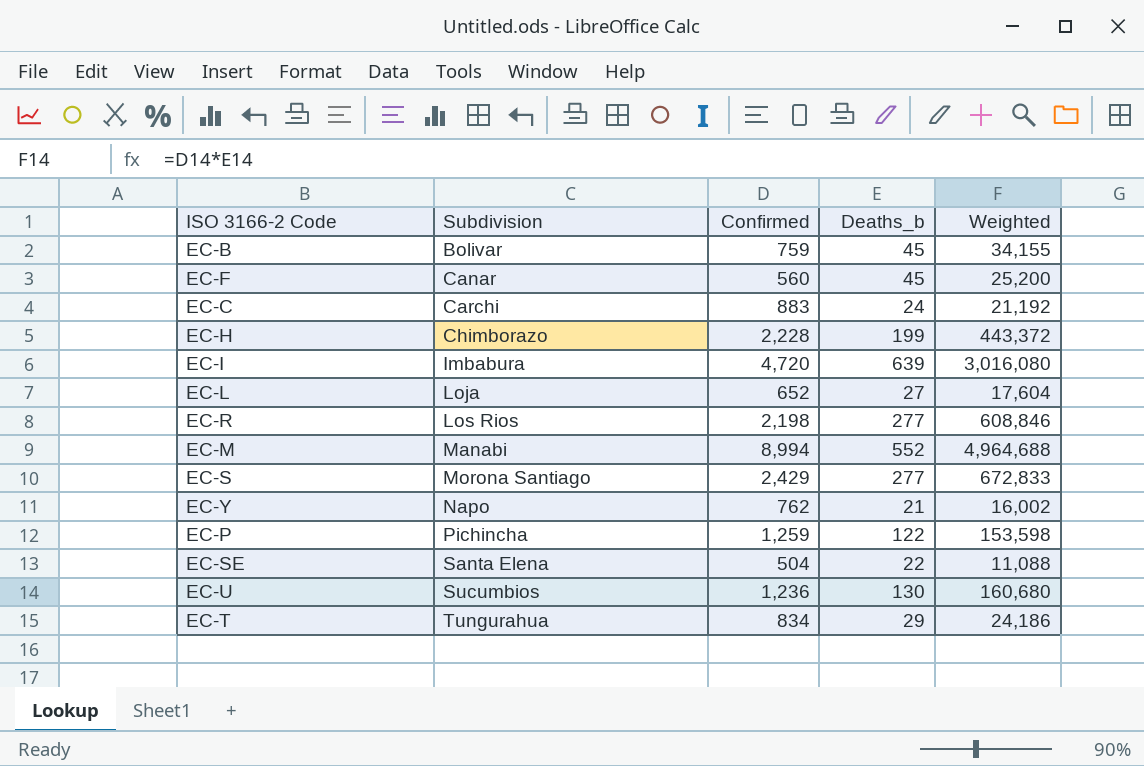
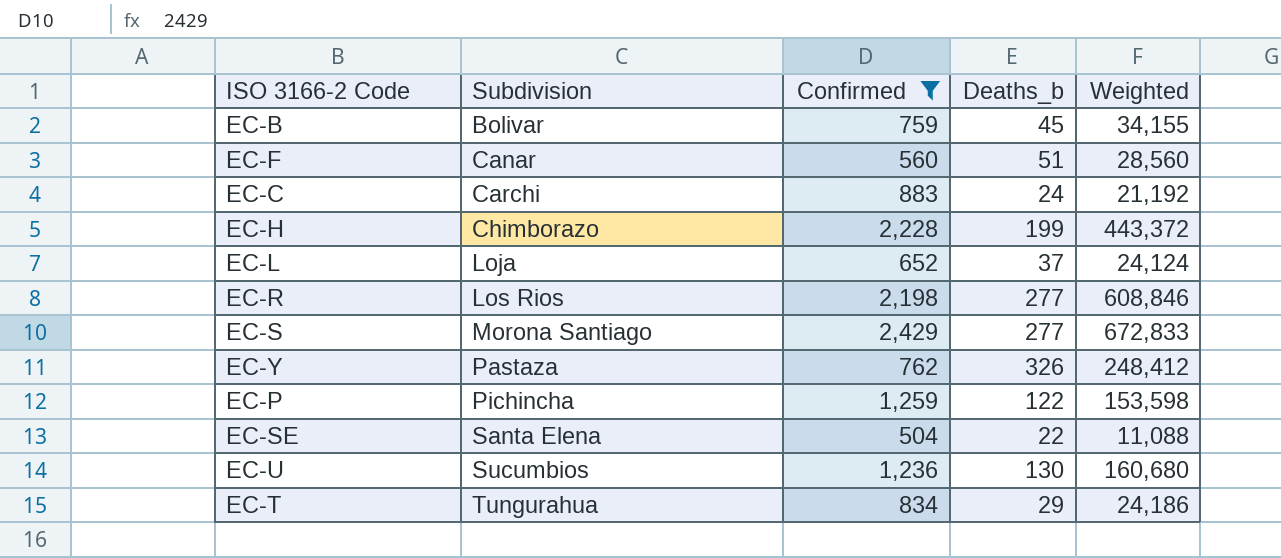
filter: none -> Confirmed <= 2,429
EC-F | Deaths_b: 45 -> 51
EC-F | Weighted: 25,200 -> 28,560
EC-L | Deaths_b: 27 -> 37
EC-L | Weighted: 17,604 -> 24,124
EC-Y | Subdivision: Napo -> Pastaza
EC-Y | Deaths_b: 21 -> 326
EC-Y | Weighted: 16,002 -> 248,412

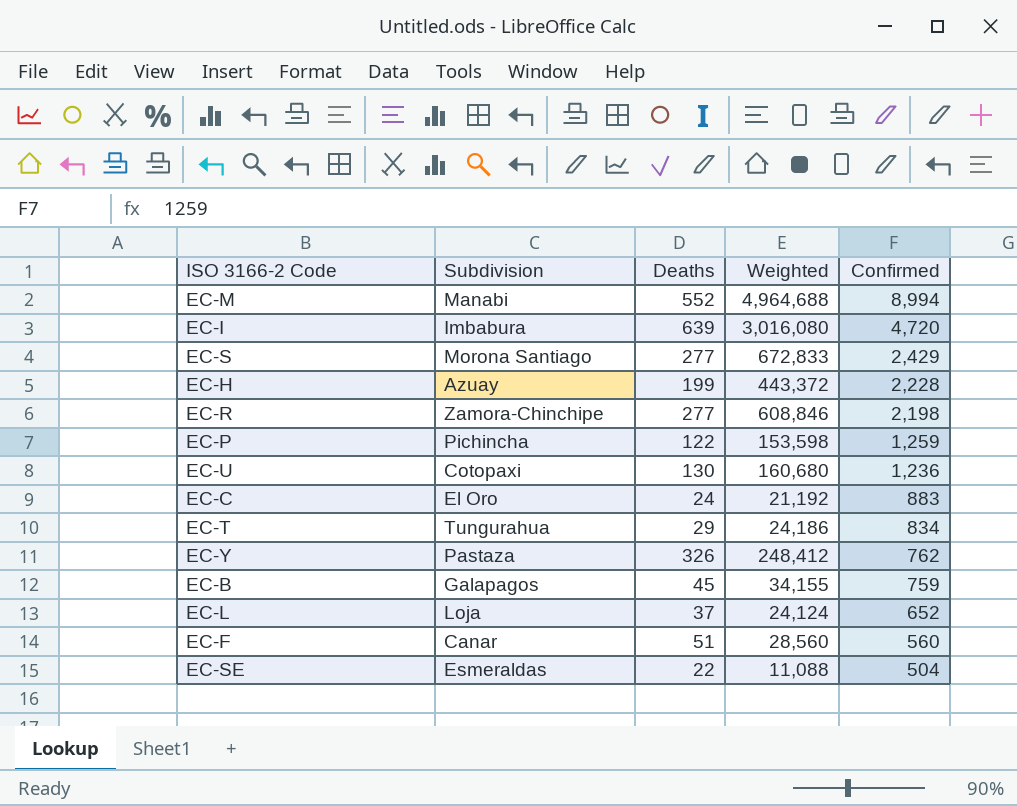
filter: Confirmed <= 2,429 -> none
row order: Subdivision ascending -> Confirmed descending
column name: Deaths_b -> Deaths
column Confirmed | position: 3 -> 5
EC-H | Subdivision: Chimborazo -> Azuay
EC-R | Subdivision: Los Rios -> Zamora-Chinchipe
EC-U | Subdivision: Sucumbios -> Cotopaxi
EC-C | Subdivision: Carchi -> El Oro
EC-B | Subdivision: Bolivar -> Galapagos
EC-SE | Subdivision: Santa Elena -> Esmeraldas

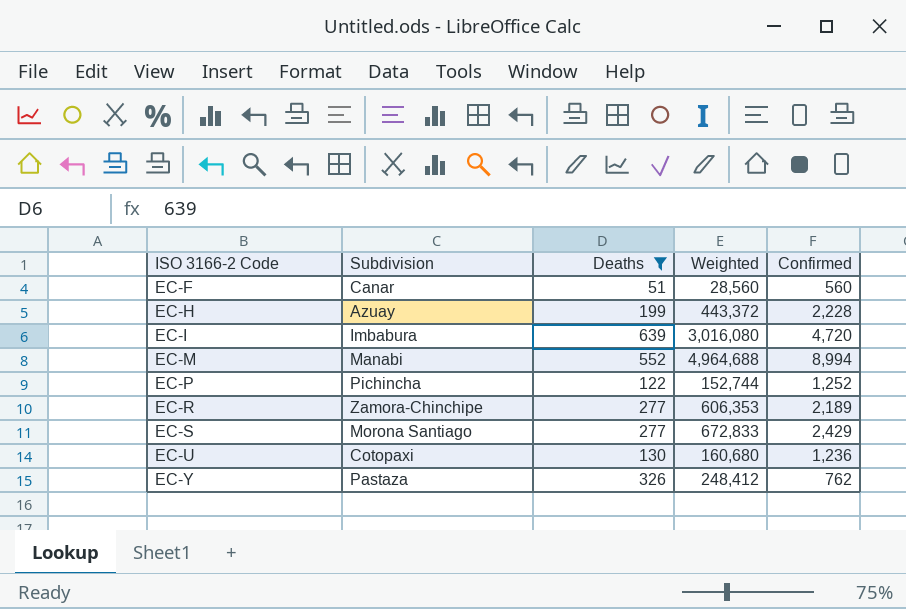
filter: none -> Deaths >= 51
row order: Confirmed descending -> ISO 3166-2 Code ascending
EC-P | Weighted: 153,598 -> 152,744
EC-P | Confirmed: 1,259 -> 1,252
EC-R | Weighted: 608,846 -> 606,353
EC-R | Confirmed: 2,198 -> 2,189

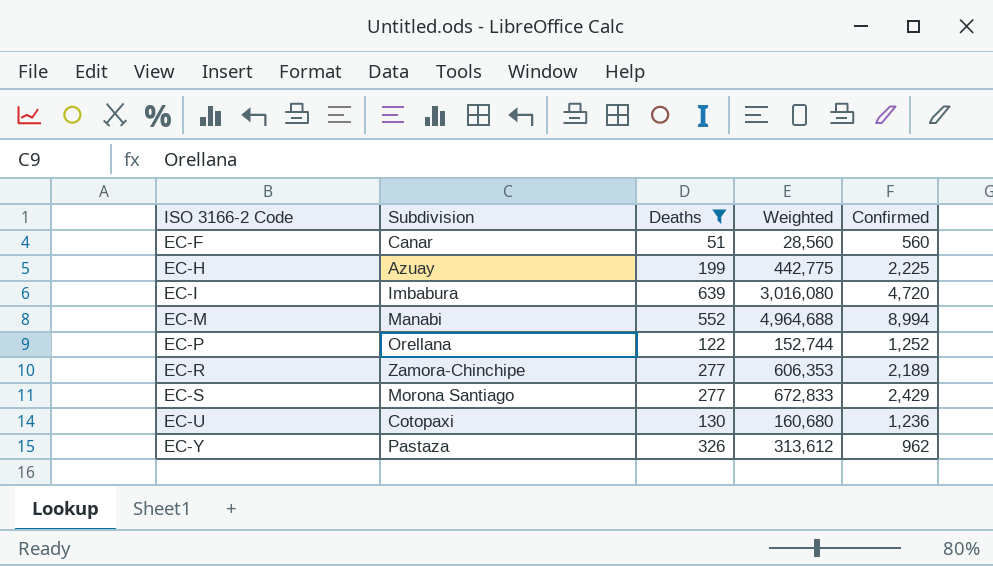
EC-H | Weighted: 443,372 -> 442,775
EC-H | Confirmed: 2,228 -> 2,225
EC-P | Subdivision: Pichincha -> Orellana
EC-Y | Weighted: 248,412 -> 313,612
EC-Y | Confirmed: 762 -> 962

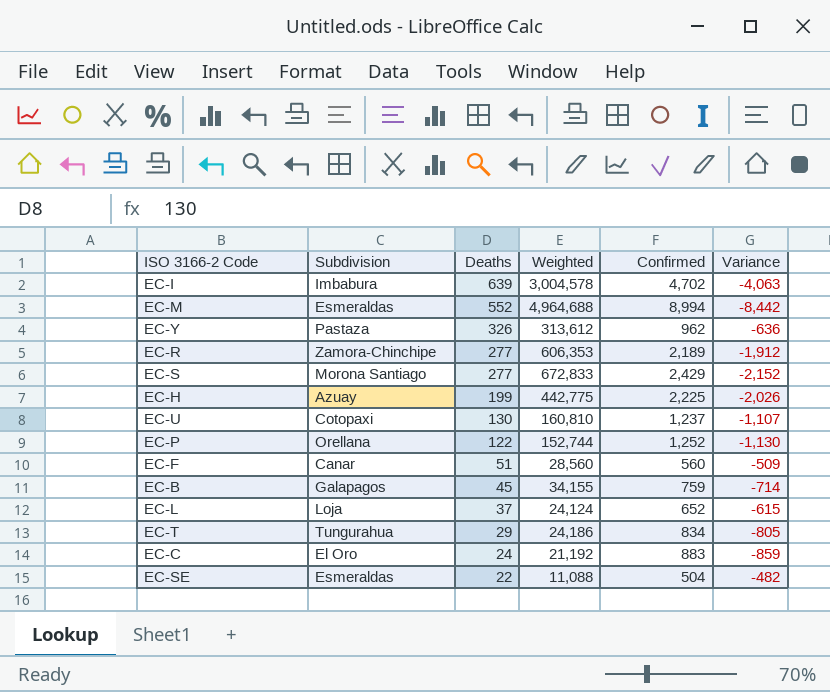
filter: Deaths >= 51 -> none
row order: ISO 3166-2 Code ascending -> Deaths descending
column Variance | formula: none -> [Deaths] - [Confirmed]
EC-I | Weighted: 3,016,080 -> 3,004,578
EC-I | Confirmed: 4,720 -> 4,702
EC-M | Subdivision: Manabi -> Esmeraldas
EC-U | Weighted: 160,680 -> 160,810
EC-U | Confirmed: 1,236 -> 1,237

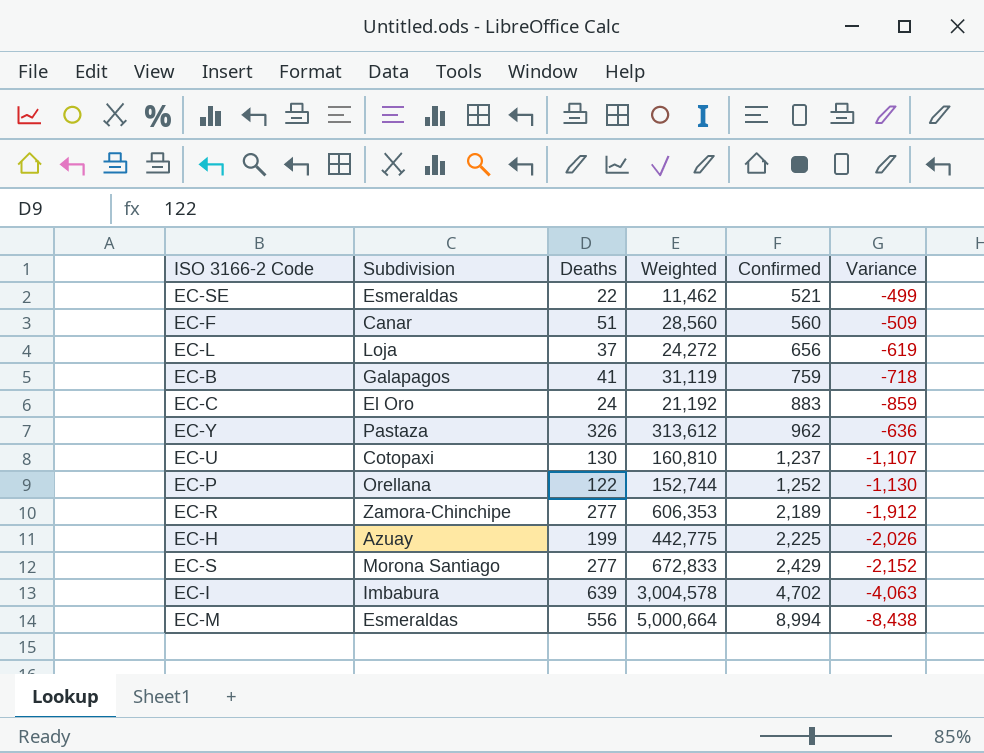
row order: Deaths descending -> Confirmed ascending
row EC-T: Tungurahua | 29 | 24,186 | 834 | -805 -> none
EC-SE | Weighted: 11,088 -> 11,462
EC-SE | Confirmed: 504 -> 521
EC-SE | Variance: -482 -> -499
EC-L | Weighted: 24,124 -> 24,272
EC-L | Confirmed: 652 -> 656
EC-L | Variance: -615 -> -619
EC-B | Deaths: 45 -> 41
EC-B | Weighted: 34,155 -> 31,119
EC-B | Variance: -714 -> -718
EC-M | Deaths: 552 -> 556
EC-M | Weighted: 4,964,688 -> 5,000,664
EC-M | Variance: -8,442 -> -8,438

